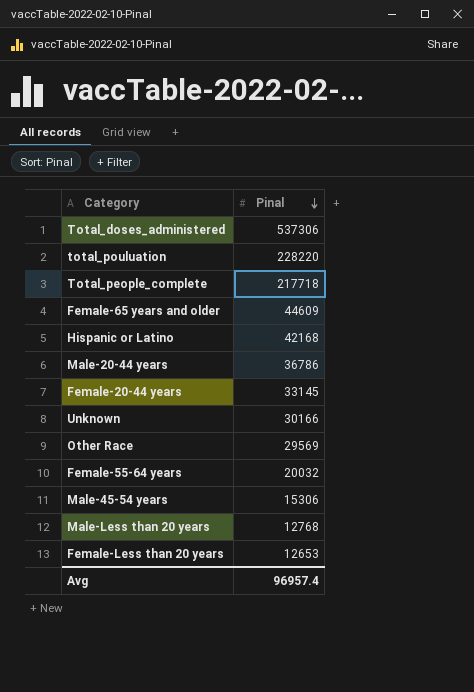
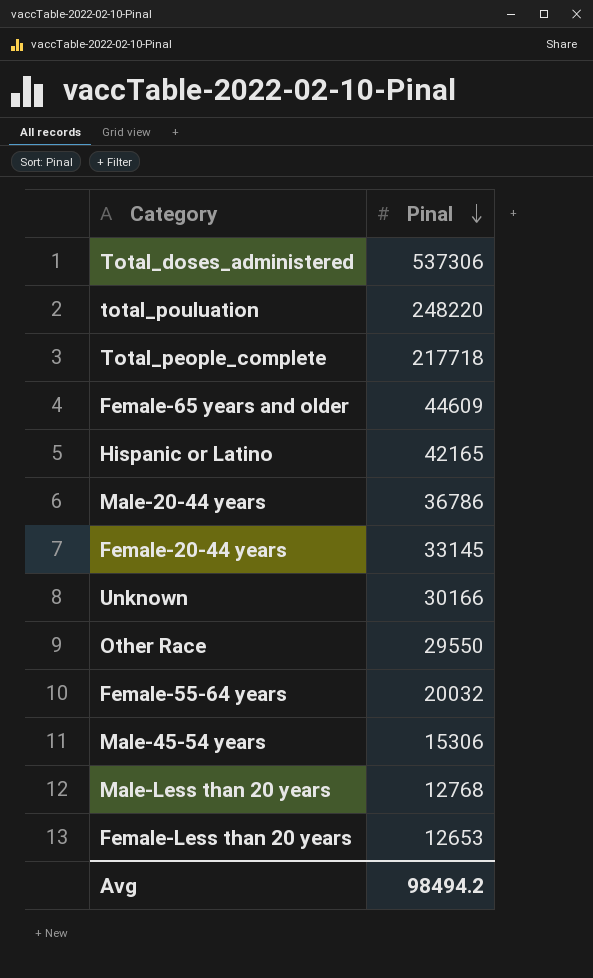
total_pouluation | Pinal: 228220 -> 248220
Hispanic or Latino | Pinal: 42168 -> 42165
Other Race | Pinal: 29569 -> 29550
Avg | Pinal: 96957.4 -> 98494.2

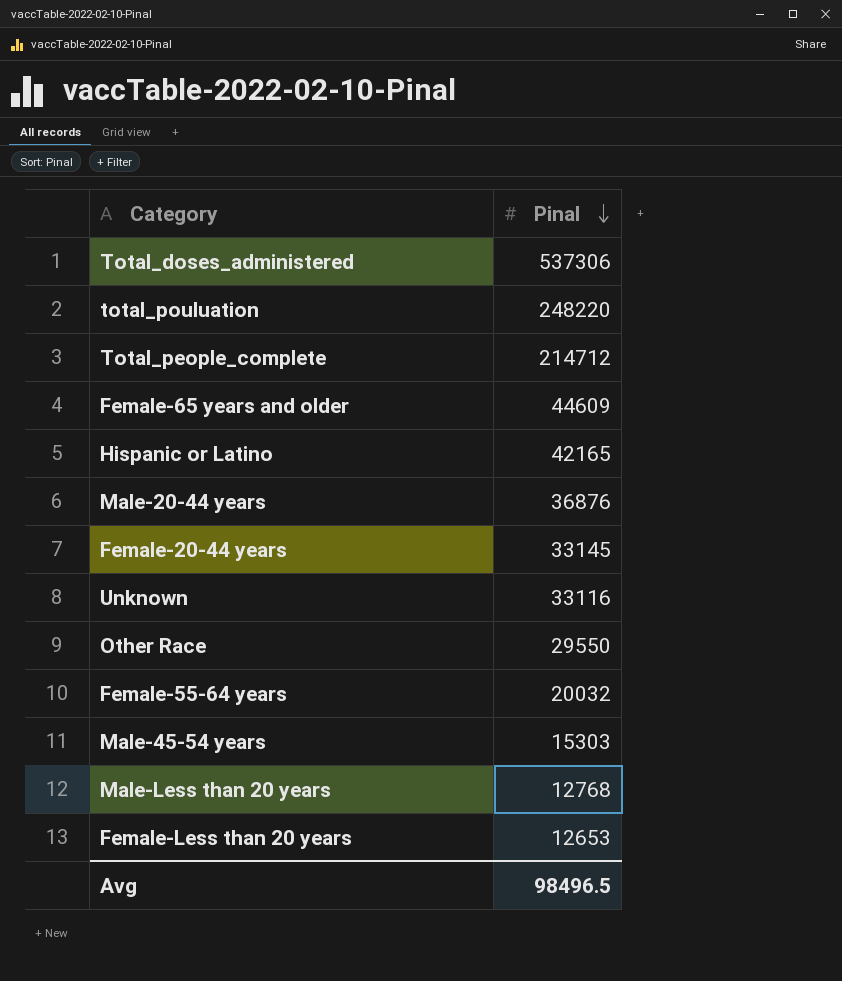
Total_people_complete | Pinal: 217718 -> 214712
Male-20-44 years | Pinal: 36786 -> 36876
Unknown | Pinal: 30166 -> 33116
Male-45-54 years | Pinal: 15306 -> 15303
Avg | Pinal: 98494.2 -> 98496.5

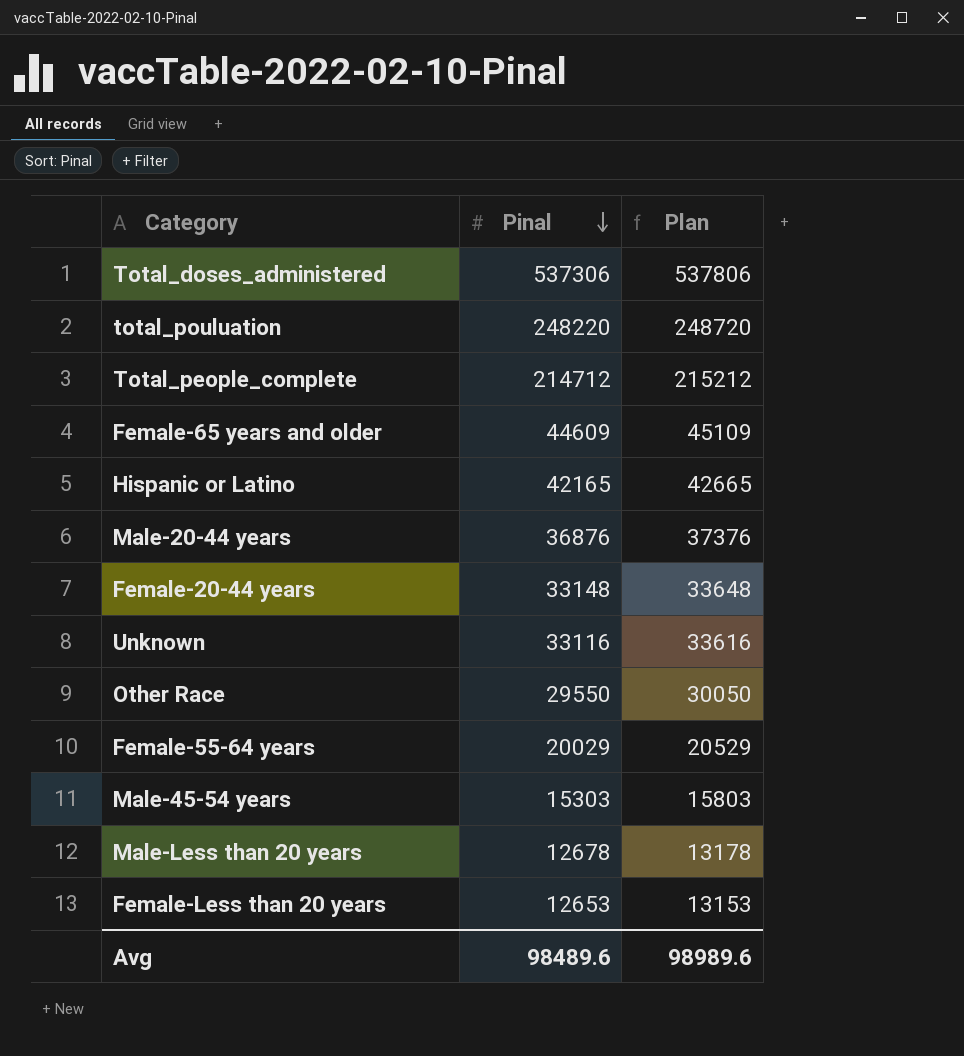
column Plan | formula: none -> [Pinal] + 500
Female-20-44 years | Pinal: 33145 -> 33148
Female-55-64 years | Pinal: 20032 -> 20029
Male-Less than 20 years | Pinal: 12768 -> 12678
Avg | Pinal: 98496.5 -> 98489.6

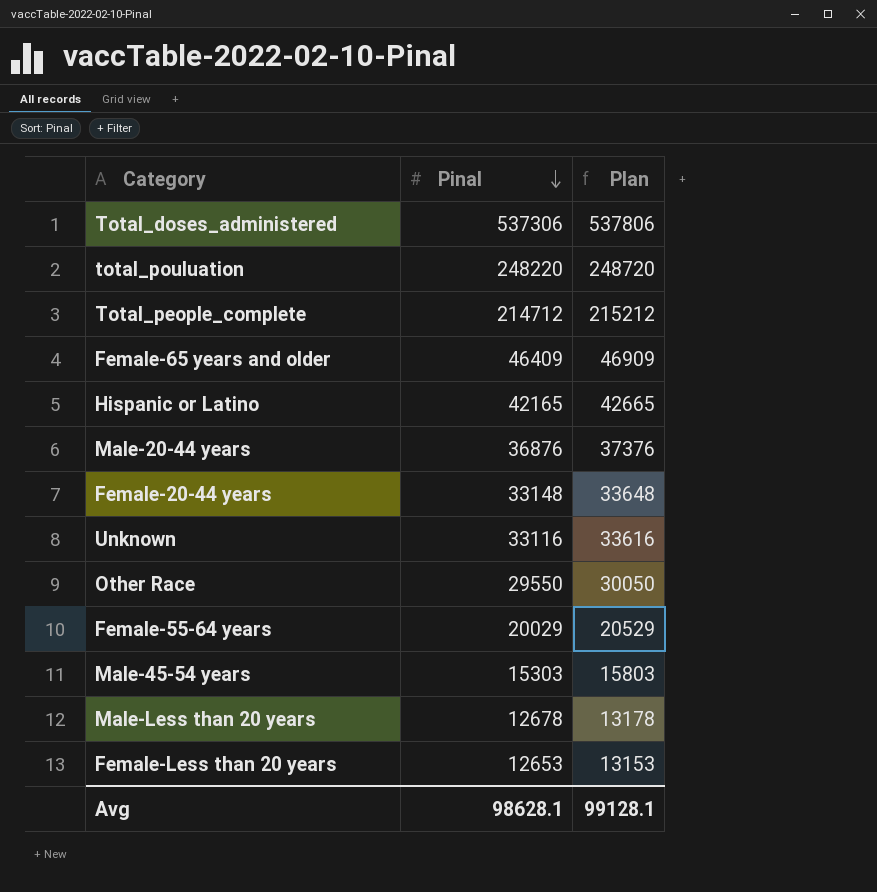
Female-65 years and older | Pinal: 44609 -> 46409
Female-65 years and older | Plan: 45109 -> 46909
Avg | Pinal: 98489.6 -> 98628.1
Avg | Plan: 98989.6 -> 99128.1

